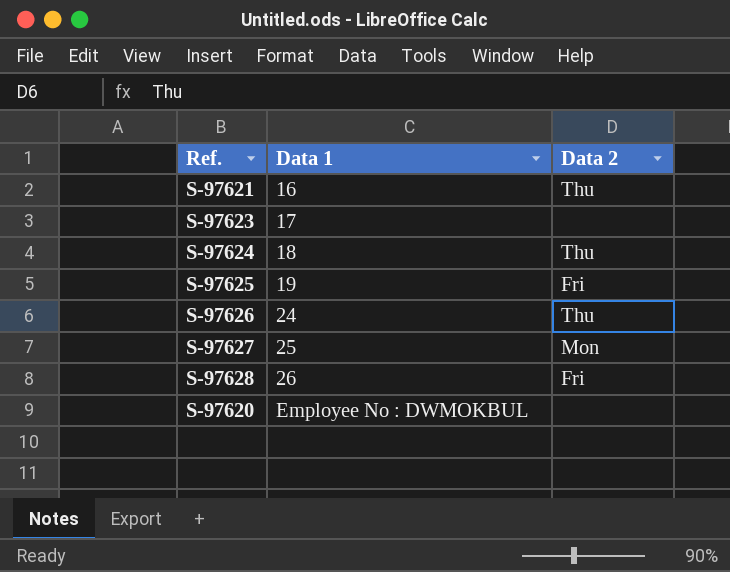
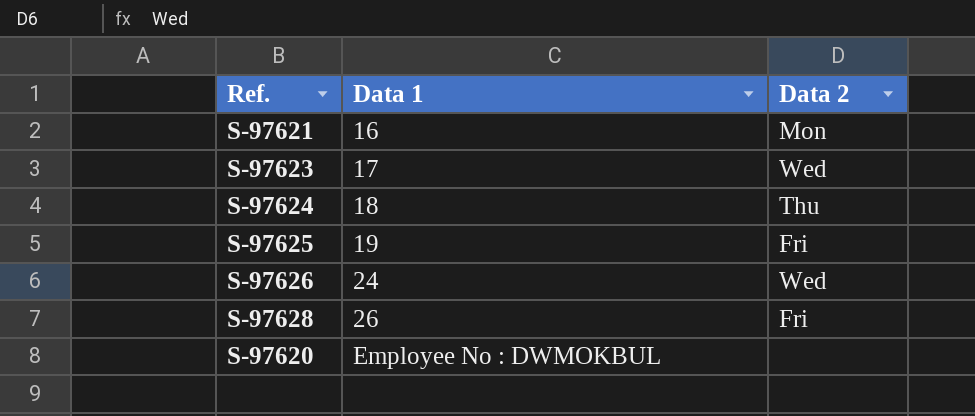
row S-97627: 25 | Mon -> none
S-97621 | Data 2: Thu -> Mon
S-97623 | Data 2: none -> Wed
S-97626 | Data 2: Thu -> Wed

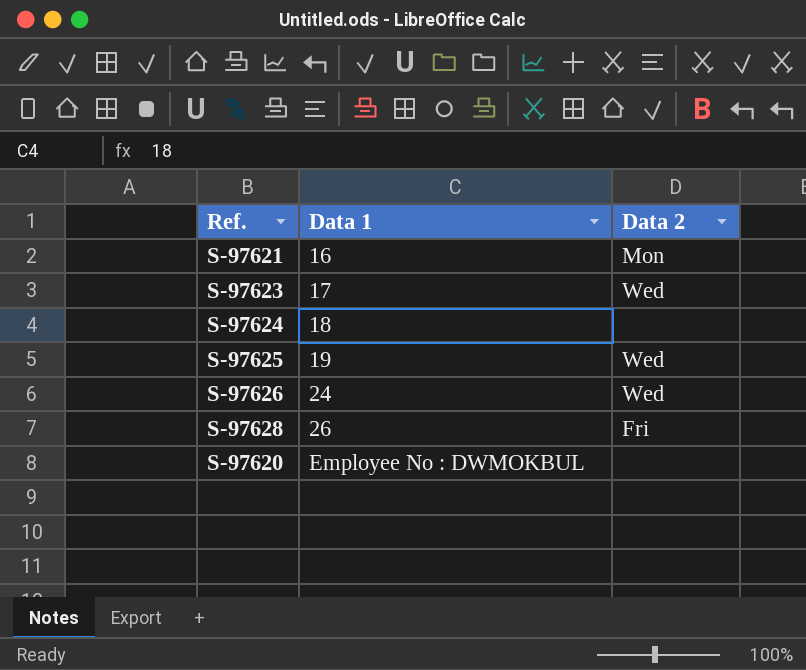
S-97624 | Data 2: Thu -> none
S-97625 | Data 2: Fri -> Wed

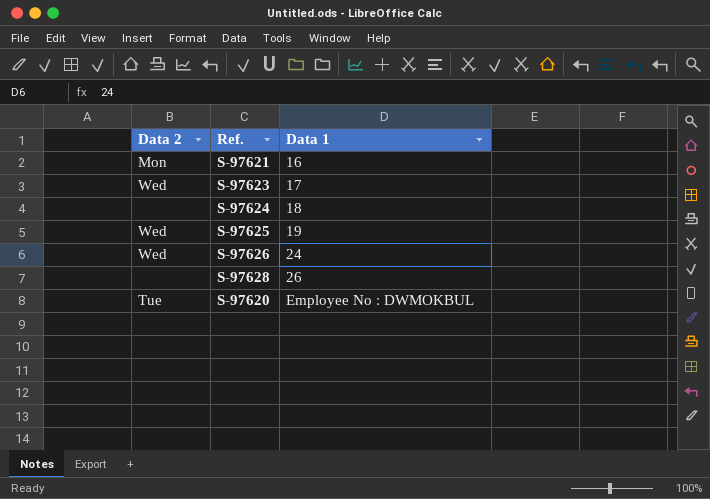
column Data 2 | position: 3 -> 1
S-97628 | Data 2: Fri -> none
S-97620 | Data 2: none -> Tue

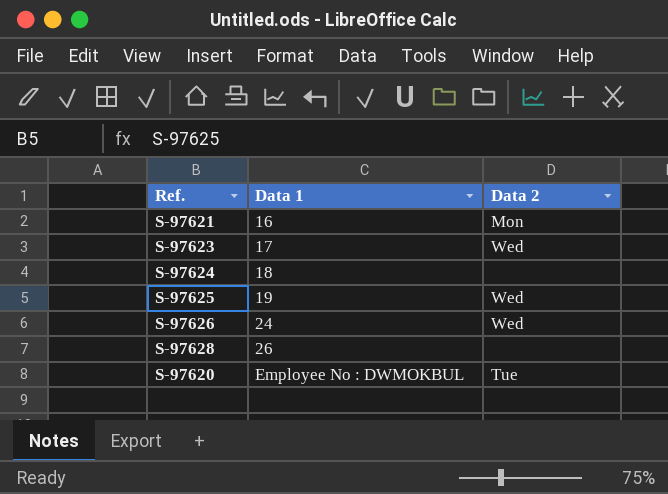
column Data 2 | position: 1 -> 3

